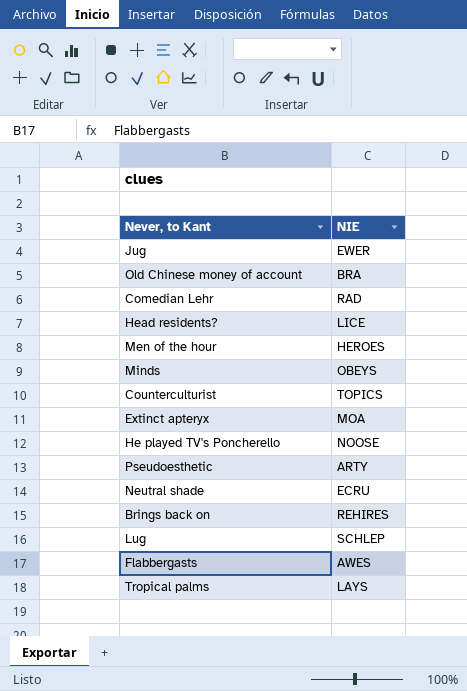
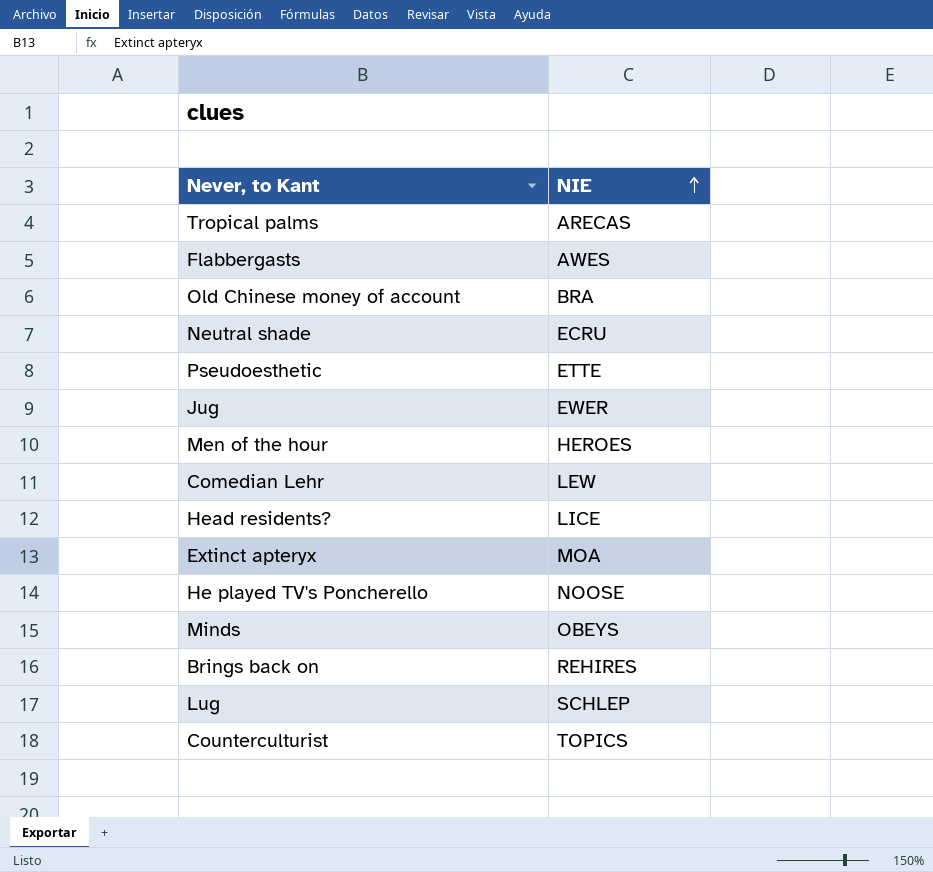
row order: none -> NIE ascending
Tropical palms | NIE: LAYS -> ARECAS
Pseudoesthetic | NIE: ARTY -> ETTE
Comedian Lehr | NIE: RAD -> LEW

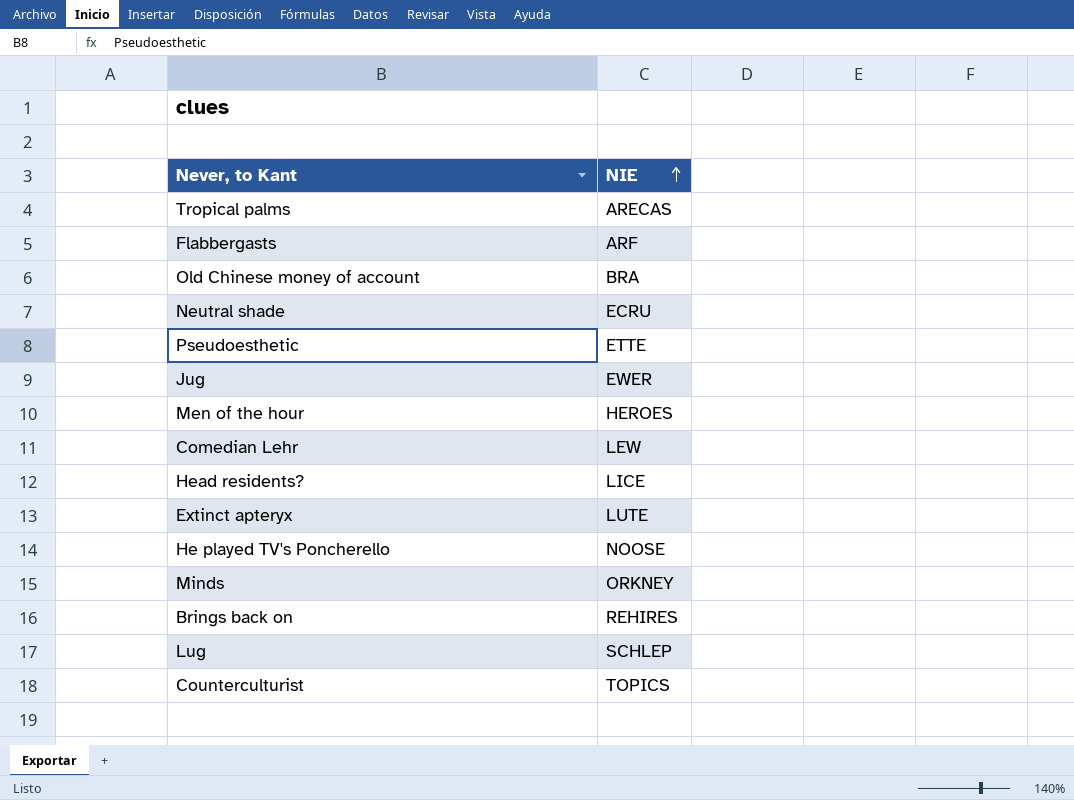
Flabbergasts | NIE: AWES -> ARF
Extinct apteryx | NIE: MOA -> LUTE
Minds | NIE: OBEYS -> ORKNEY

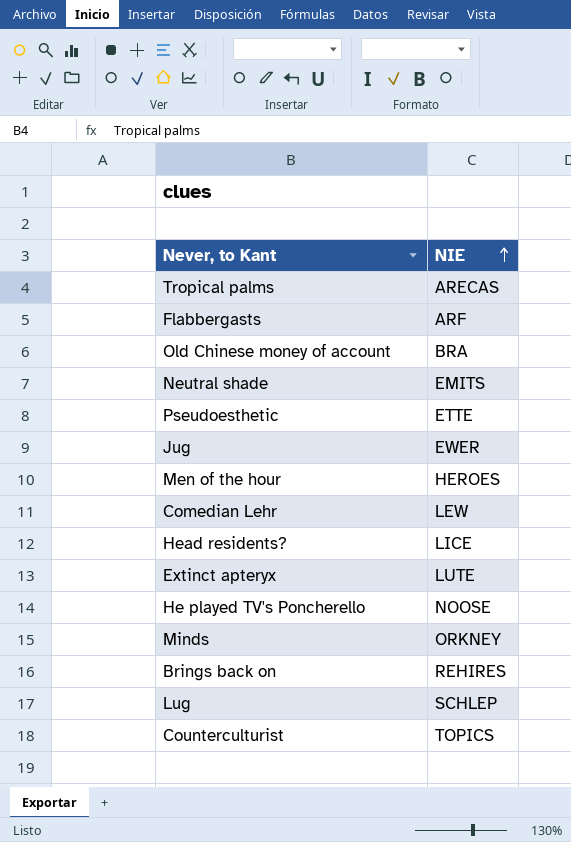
Neutral shade | NIE: ECRU -> EMITS

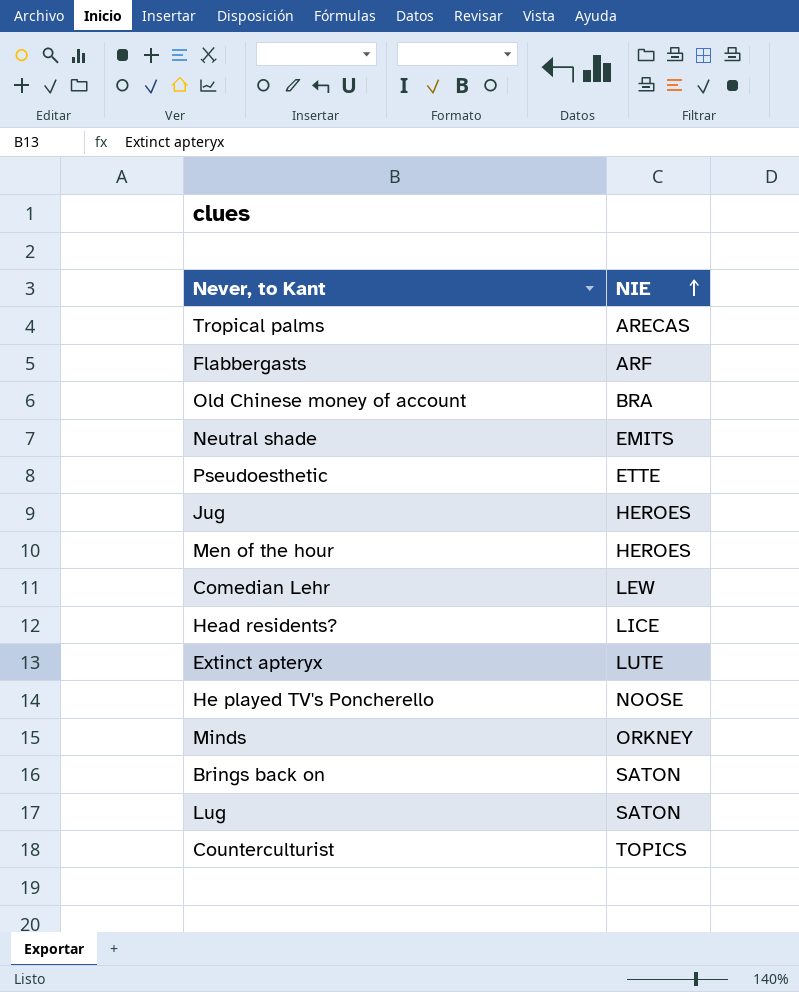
Jug | NIE: EWER -> HEROES
Brings back on | NIE: REHIRES -> SATON
Lug | NIE: SCHLEP -> SATON

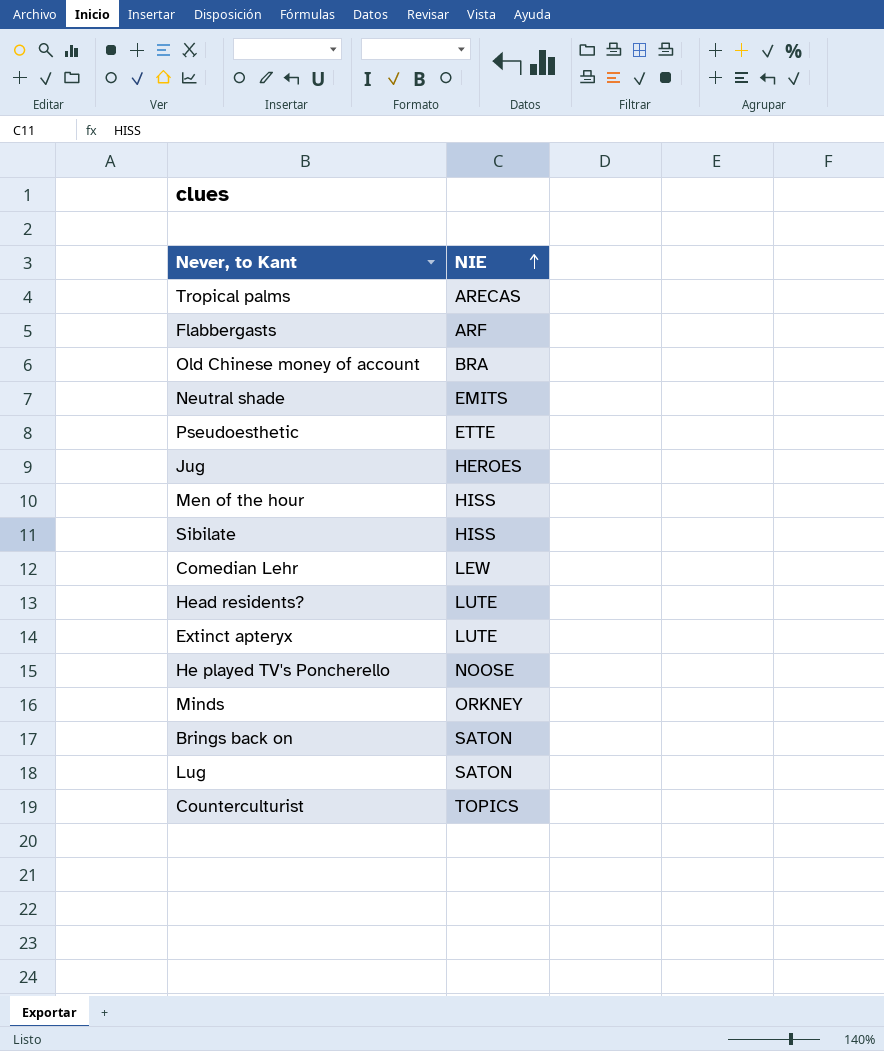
Men of the hour | NIE: HEROES -> HISS
row Sibilate: none -> HISS
Head residents? | NIE: LICE -> LUTE

